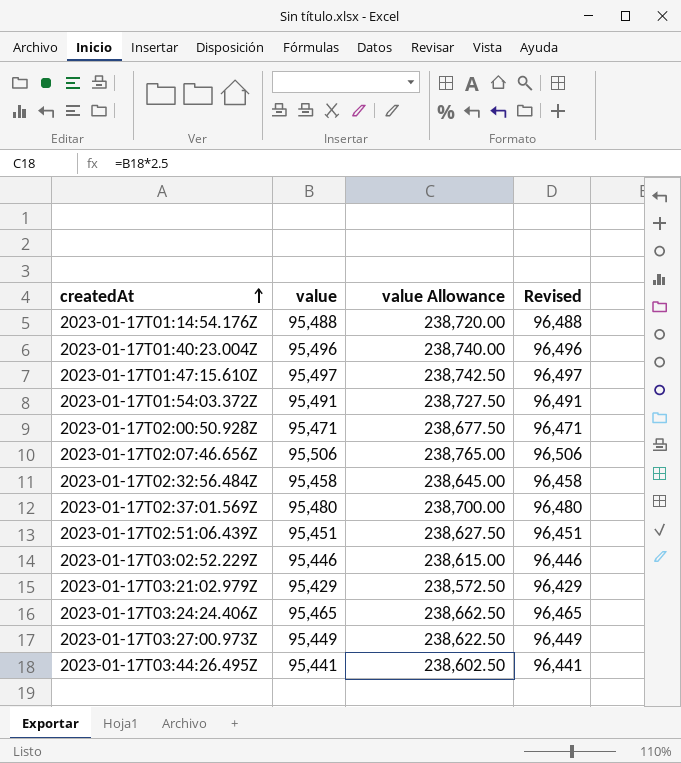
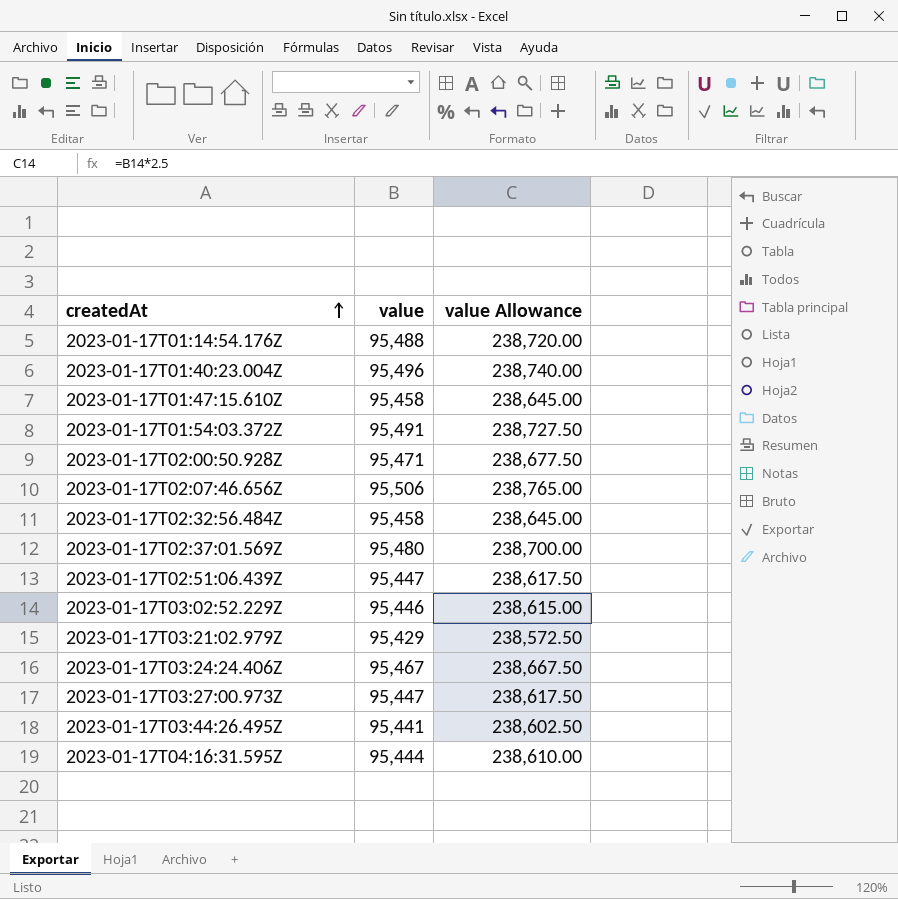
column Revised | formula: [value] + 1000 -> none
2023-01-17T01:47:15.610Z | value: 95,497 -> 95,458
2023-01-17T01:47:15.610Z | value Allowance: 238,742.50 -> 238,645.00
2023-01-17T02:51:06.439Z | value: 95,451 -> 95,447
2023-01-17T02:51:06.439Z | value Allowance: 238,627.50 -> 238,617.50
2023-01-17T03:24:24.406Z | value: 95,465 -> 95,467
2023-01-17T03:24:24.406Z | value Allowance: 238,662.50 -> 238,667.50
2023-01-17T03:27:00.973Z | value: 95,449 -> 95,447
2023-01-17T03:27:00.973Z | value Allowance: 238,622.50 -> 238,617.50
row 2023-01-17T04:16:31.595Z: none -> 95,444 | 238,610.00

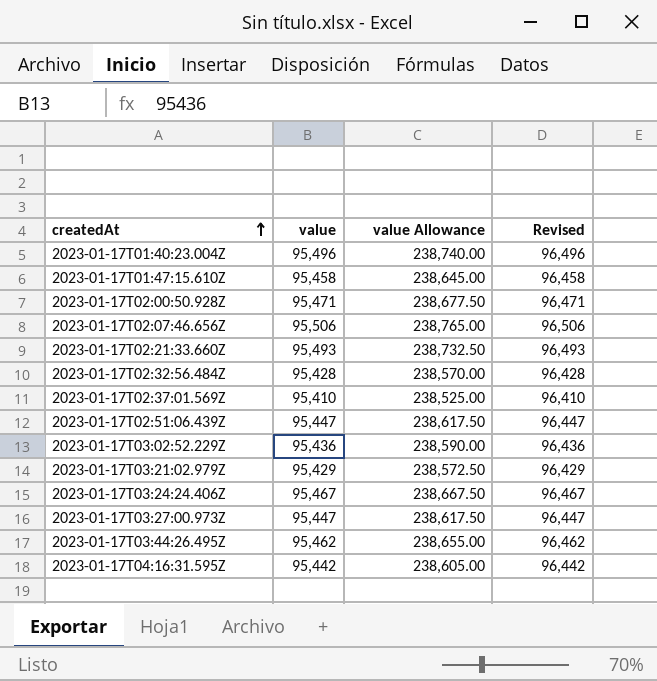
column Revised | formula: none -> [value] + 1000
row 2023-01-17T01:14:54.176Z: 95,488 | 238,720.00 -> none
row 2023-01-17T01:54:03.372Z: 95,491 | 238,727.50 -> none
row 2023-01-17T02:21:33.660Z: none -> 95,493 | 238,732.50 | 96,493
2023-01-17T02:32:56.484Z | value: 95,458 -> 95,428
2023-01-17T02:32:56.484Z | value Allowance: 238,645.00 -> 238,570.00
2023-01-17T02:37:01.569Z | value: 95,480 -> 95,410
2023-01-17T02:37:01.569Z | value Allowance: 238,700.00 -> 238,525.00
2023-01-17T03:02:52.229Z | value: 95,446 -> 95,436
2023-01-17T03:02:52.229Z | value Allowance: 238,615.00 -> 238,590.00
2023-01-17T03:44:26.495Z | value: 95,441 -> 95,462
2023-01-17T03:44:26.495Z | value Allowance: 238,602.50 -> 238,655.00
2023-01-17T04:16:31.595Z | value: 95,444 -> 95,442
2023-01-17T04:16:31.595Z | value Allowance: 238,610.00 -> 238,605.00

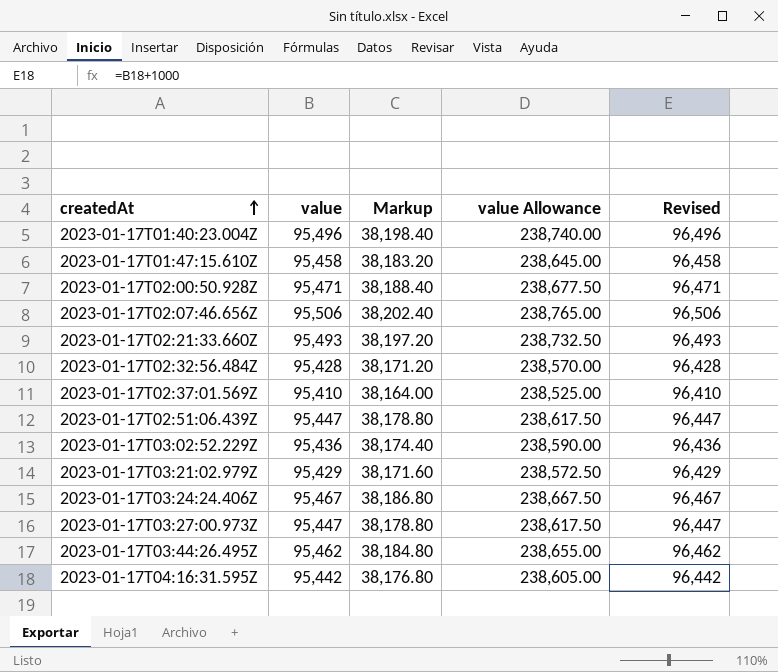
column Markup | formula: none -> [value] * 0.4

